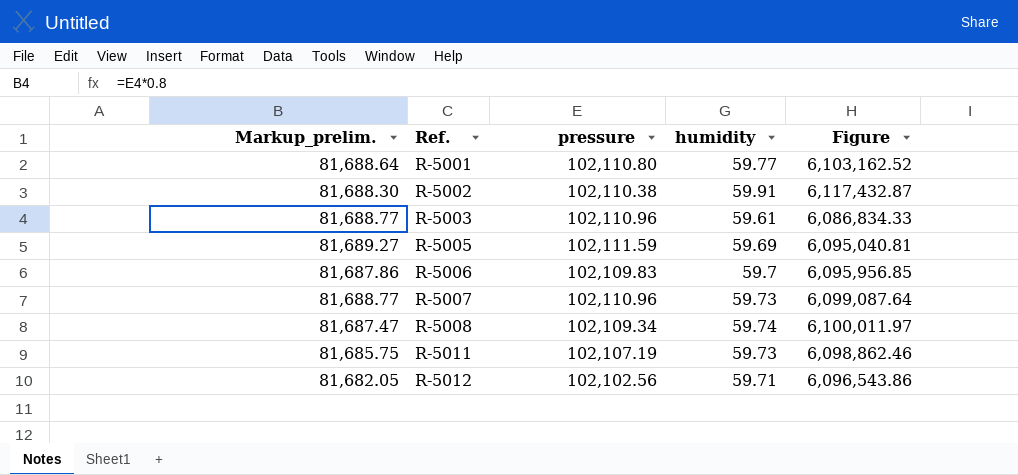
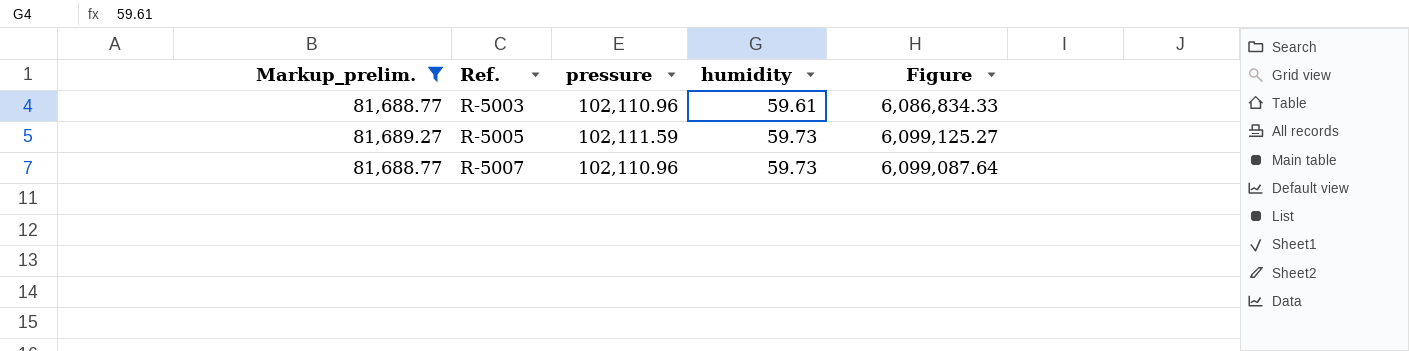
filter: none -> Markup_prelim. >= 81,688.77
R-5005 | humidity: 59.69 -> 59.73
R-5005 | Figure: 6,095,040.81 -> 6,099,125.27

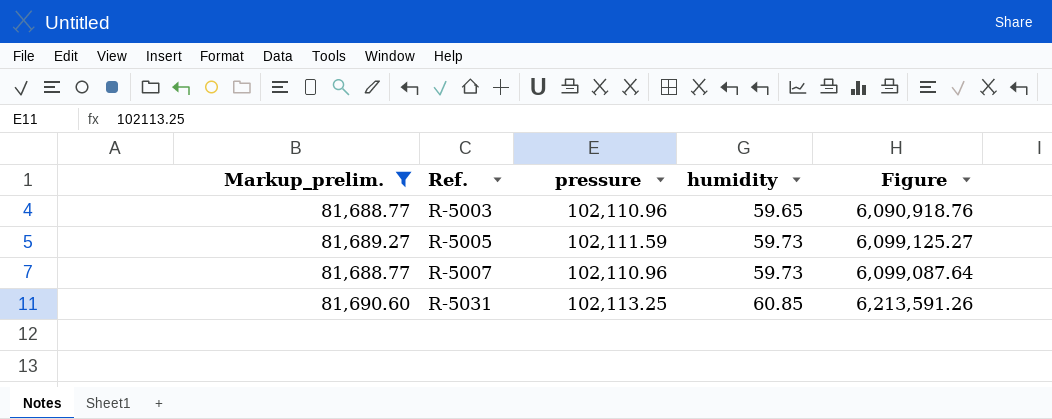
R-5003 | humidity: 59.61 -> 59.65
R-5003 | Figure: 6,086,834.33 -> 6,090,918.76
row R-5031: none -> 81,690.60 | 102,113.25 | 60.85 | 6,213,591.26

